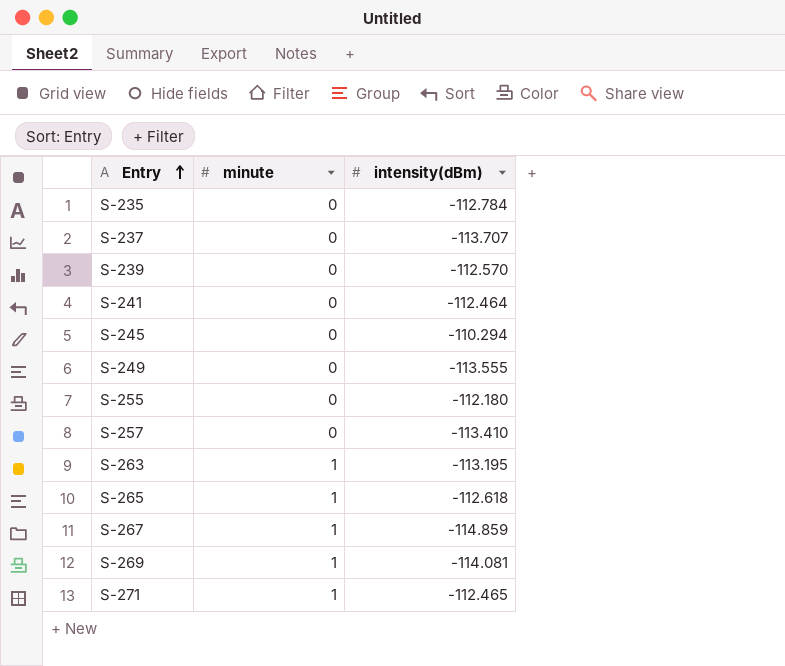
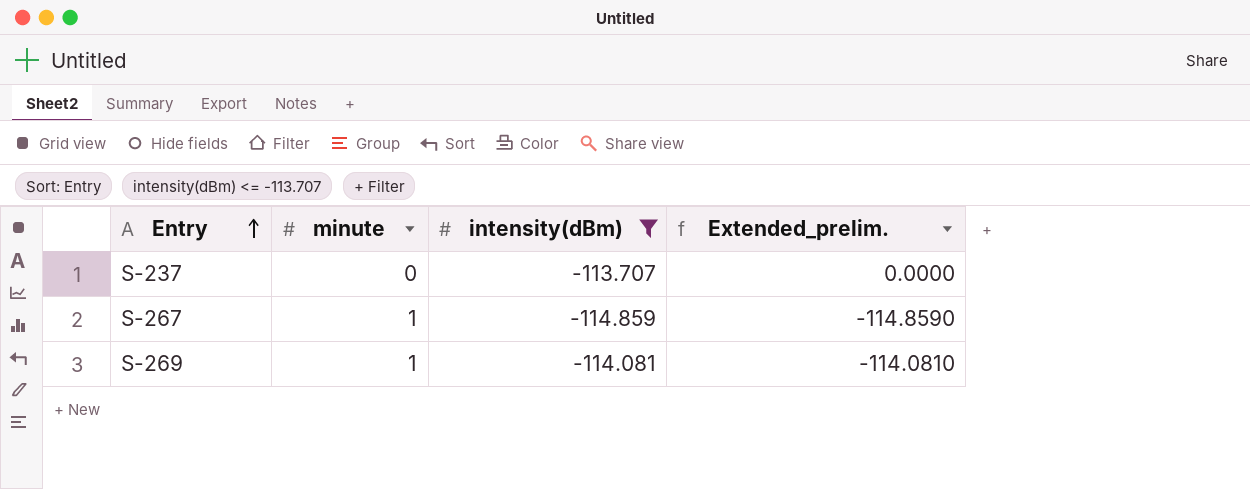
filter: none -> intensity(dBm) <= -113.707
column Extended_prelim. | formula: none -> [minute] * [intensity(dBm)]

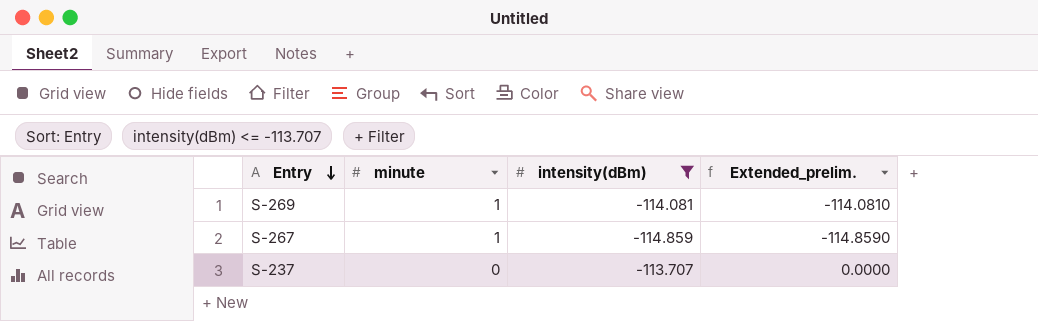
row order: Entry ascending -> Entry descending

